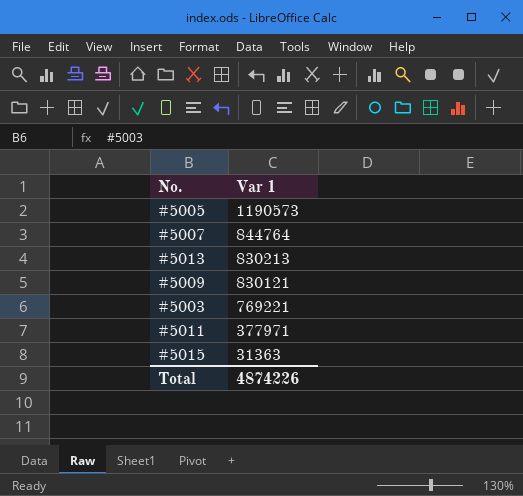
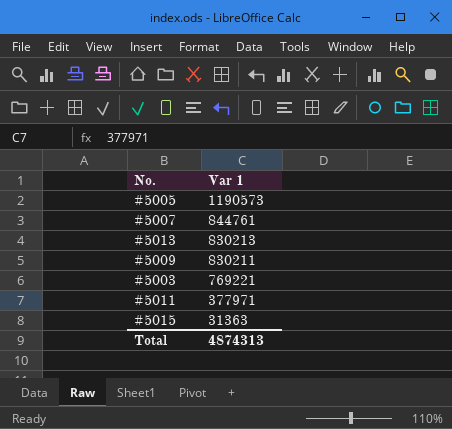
#5007 | Var 1: 844764 -> 844761
#5009 | Var 1: 830121 -> 830211
Total | Var 1: 4874226 -> 4874313

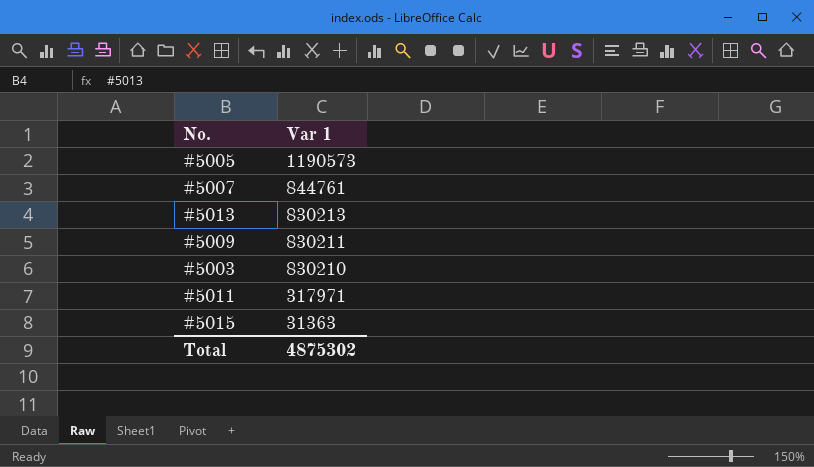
#5003 | Var 1: 769221 -> 830210
#5011 | Var 1: 377971 -> 317971
Total | Var 1: 4874313 -> 4875302

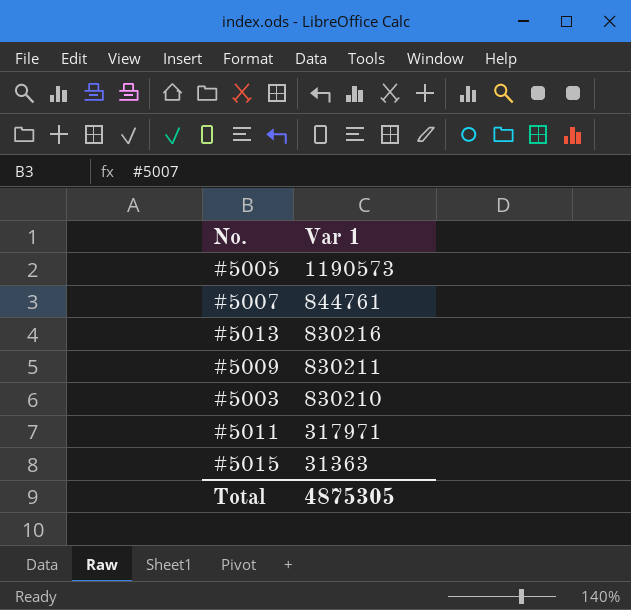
#5013 | Var 1: 830213 -> 830216
Total | Var 1: 4875302 -> 4875305

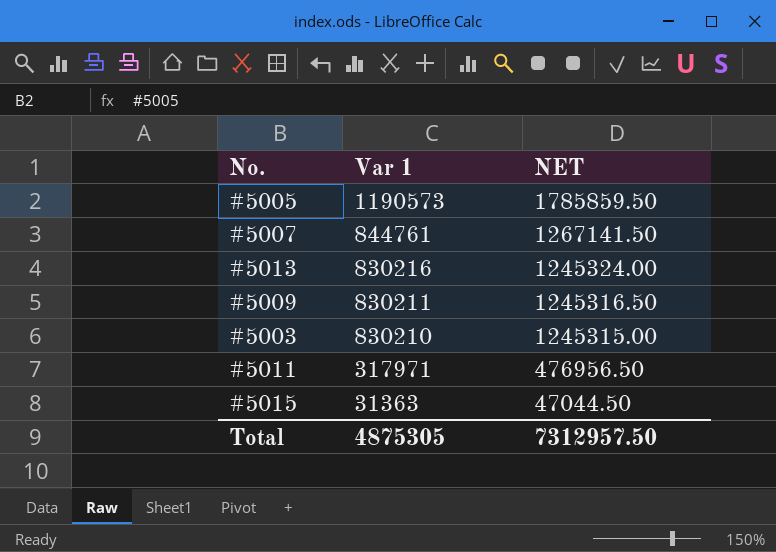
column NET | formula: none -> [Var 1] * 1.5

